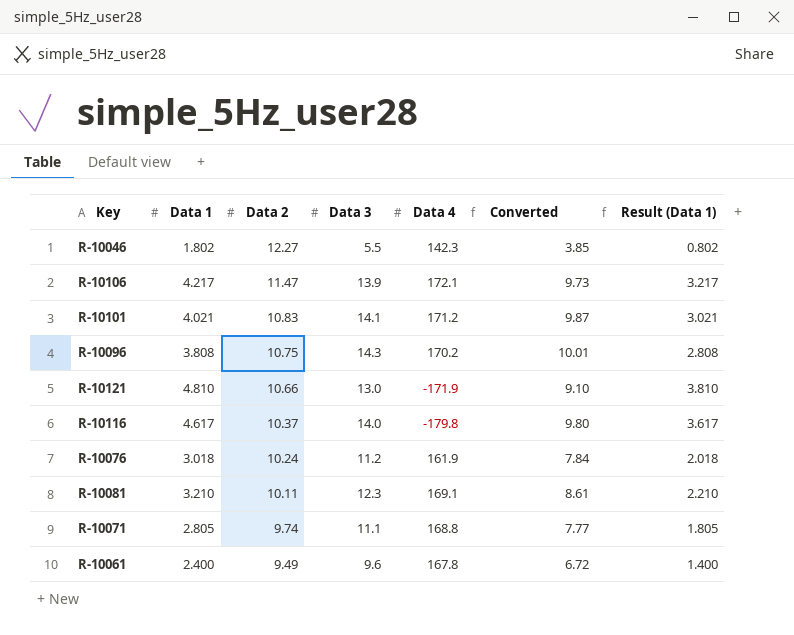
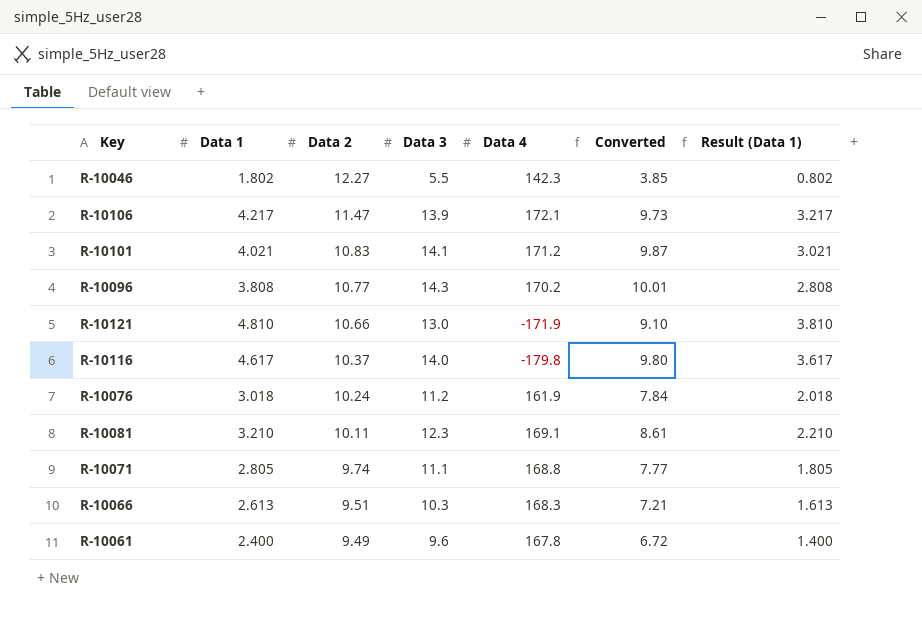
R-10096 | Data 2: 10.75 -> 10.77
row R-10066: none -> 2.613 | 9.51 | 10.3 | 168.3 | 7.21 | 1.613

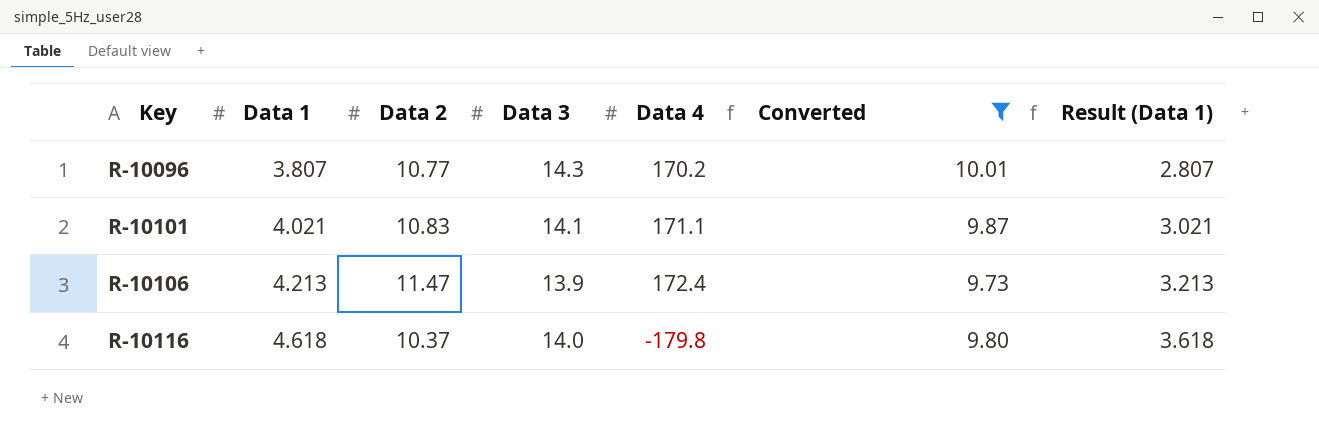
filter: none -> Converted >= 9.73
row order: Data 2 descending -> Key ascending
R-10096 | Data 1: 3.808 -> 3.807
R-10096 | Result (Data 1): 2.808 -> 2.807
R-10101 | Data 4: 171.2 -> 171.1
R-10106 | Data 1: 4.217 -> 4.213
R-10106 | Data 4: 172.1 -> 172.4
R-10106 | Result (Data 1): 3.217 -> 3.213
R-10116 | Data 1: 4.617 -> 4.618
R-10116 | Result (Data 1): 3.617 -> 3.618

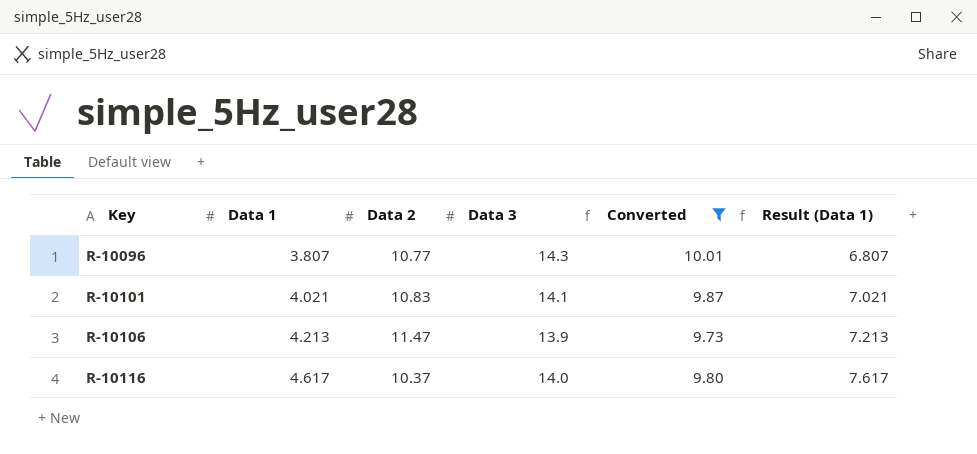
column Data 4 | position: 5 -> none
column Result (Data 1) | formula: [Data 1] - 1 -> [Data 1] + 3
R-10116 | Data 1: 4.618 -> 4.617

